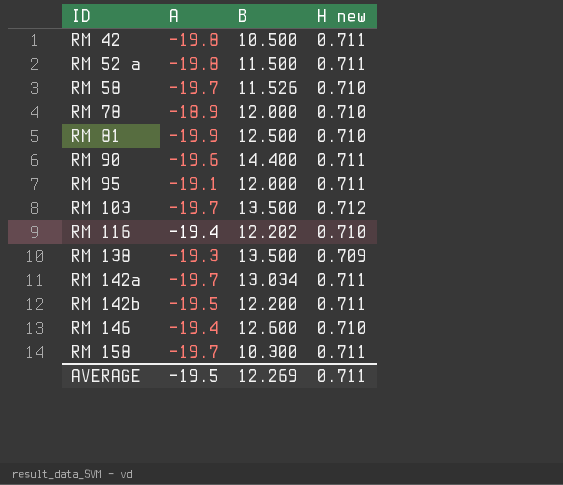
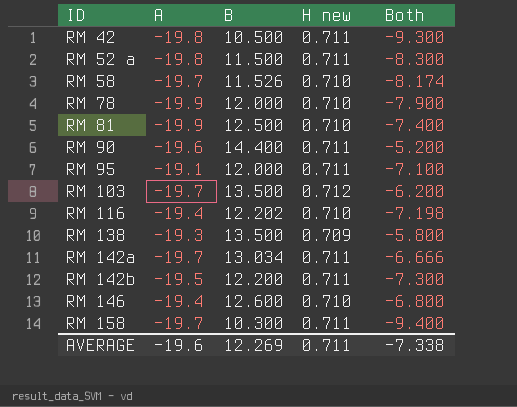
column Both | formula: none -> [A] + [B]
RM 78 | A: -18.9 -> -19.9
AVERAGE | A: -19.5 -> -19.6

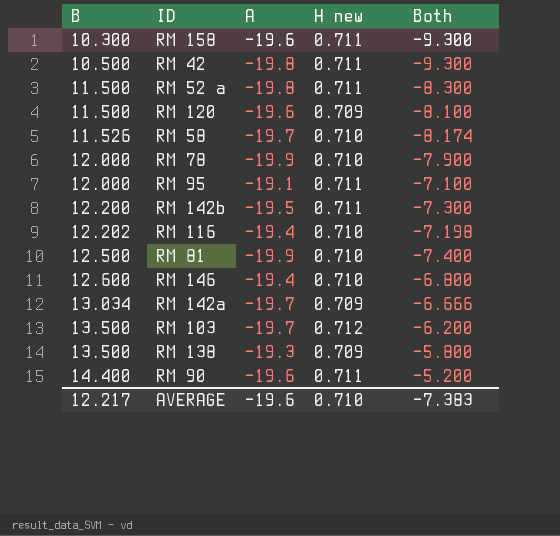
row order: ID ascending -> B ascending
column B | position: 3 -> 1
RM 158 | A: -19.7 -> -19.6
RM 158 | Both: -9.400 -> -9.300
row RM 120: none -> 11.500 | -19.6 | 0.709 | -8.100
RM 142a | H new: 0.711 -> 0.709
AVERAGE | B: 12.269 -> 12.217
AVERAGE | H new: 0.711 -> 0.710
AVERAGE | Both: -7.338 -> -7.383

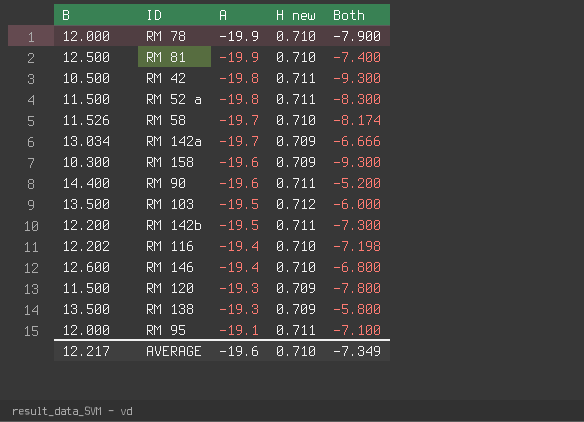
row order: B ascending -> A ascending
RM 158 | H new: 0.711 -> 0.709
RM 103 | A: -19.7 -> -19.5
RM 103 | Both: -6.200 -> -6.000
RM 120 | A: -19.6 -> -19.3
RM 120 | Both: -8.100 -> -7.800
AVERAGE | Both: -7.383 -> -7.349

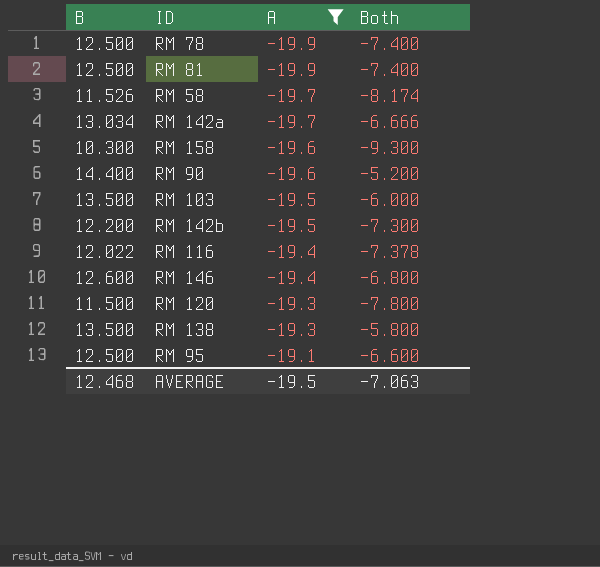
filter: none -> A != -19.8
column H new | position: 4 -> none
RM 78 | B: 12.000 -> 12.500
RM 78 | Both: -7.900 -> -7.400
RM 116 | B: 12.202 -> 12.022
RM 116 | Both: -7.198 -> -7.378
RM 95 | B: 12.000 -> 12.500
RM 95 | Both: -7.100 -> -6.600
AVERAGE | B: 12.217 -> 12.468
AVERAGE | A: -19.6 -> -19.5
AVERAGE | Both: -7.349 -> -7.063

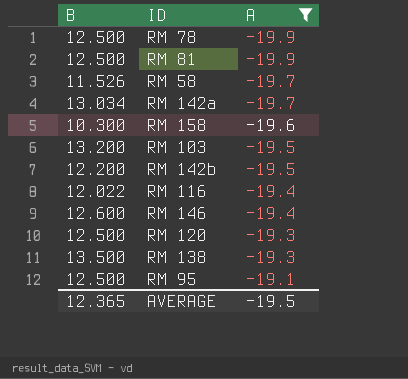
column Both | formula: [B] + [A] -> none
row RM 90: 14.400 | -19.6 | -5.200 -> none
RM 103 | B: 13.500 -> 13.200
RM 120 | B: 11.500 -> 12.500
AVERAGE | B: 12.468 -> 12.365

